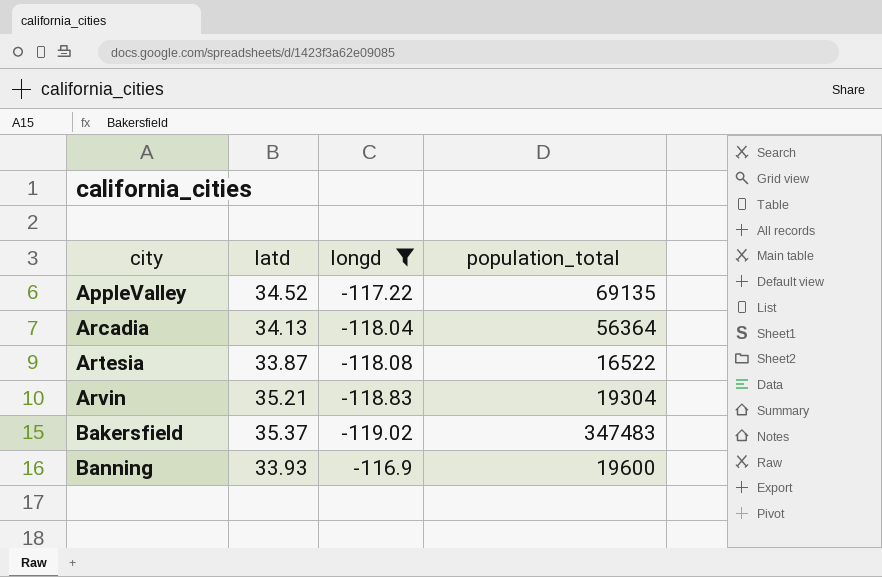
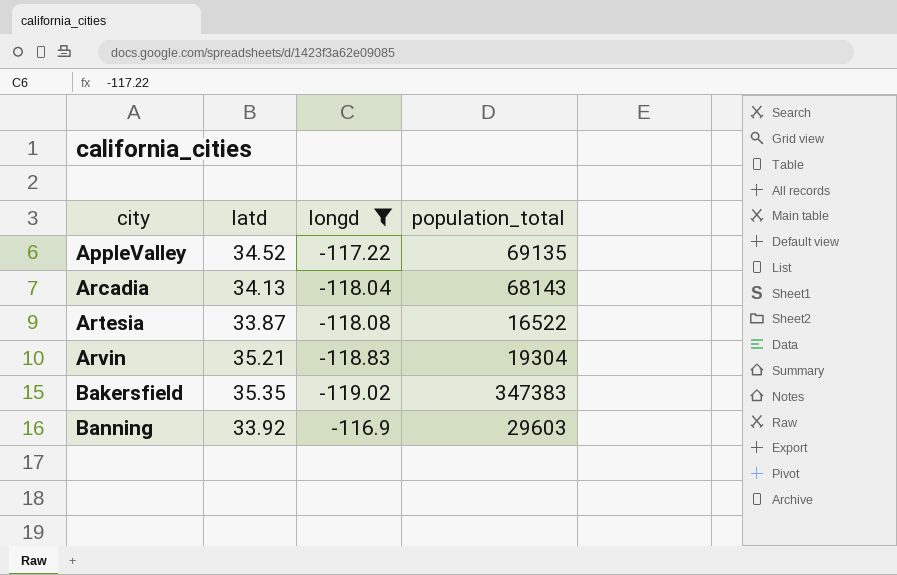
Arcadia | population_total: 56364 -> 68143
Bakersfield | latd: 35.37 -> 35.35
Bakersfield | population_total: 347483 -> 347383
Banning | latd: 33.93 -> 33.92
Banning | population_total: 19600 -> 29603

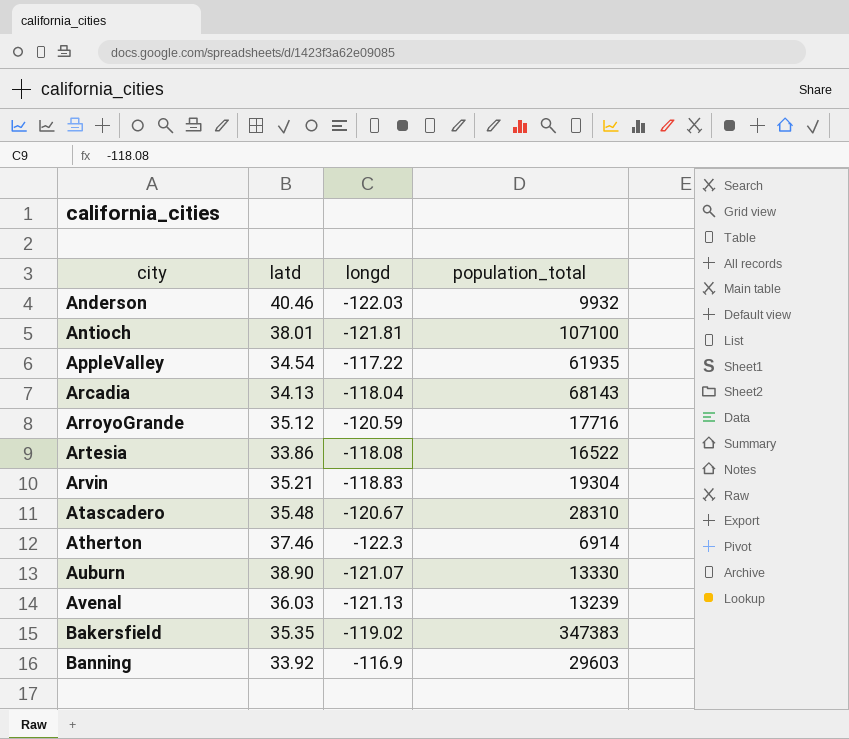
filter: longd >= -119.02 -> none
AppleValley | latd: 34.52 -> 34.54
AppleValley | population_total: 69135 -> 61935
Artesia | latd: 33.87 -> 33.86

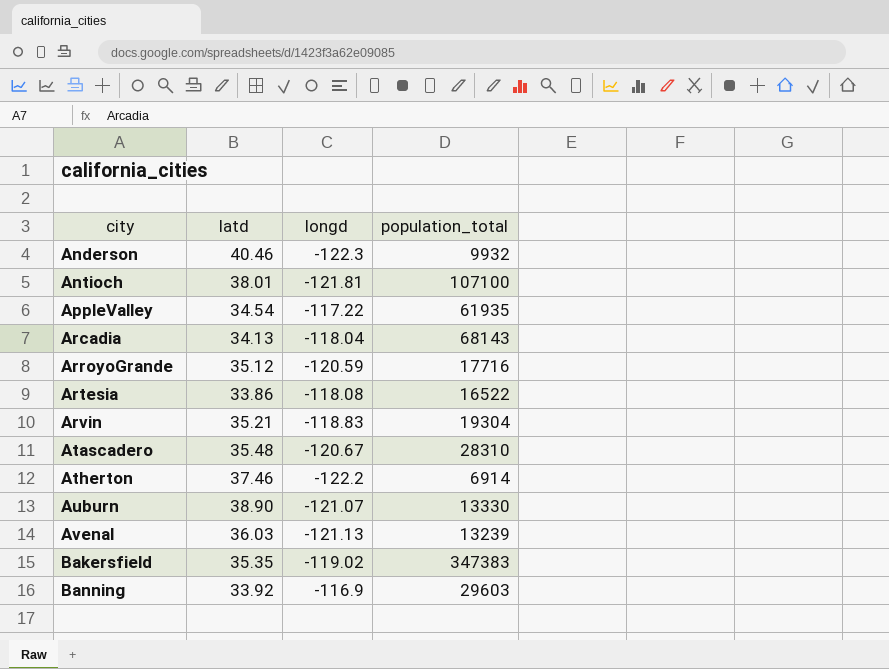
Anderson | longd: -122.03 -> -122.3
Atherton | longd: -122.3 -> -122.2

